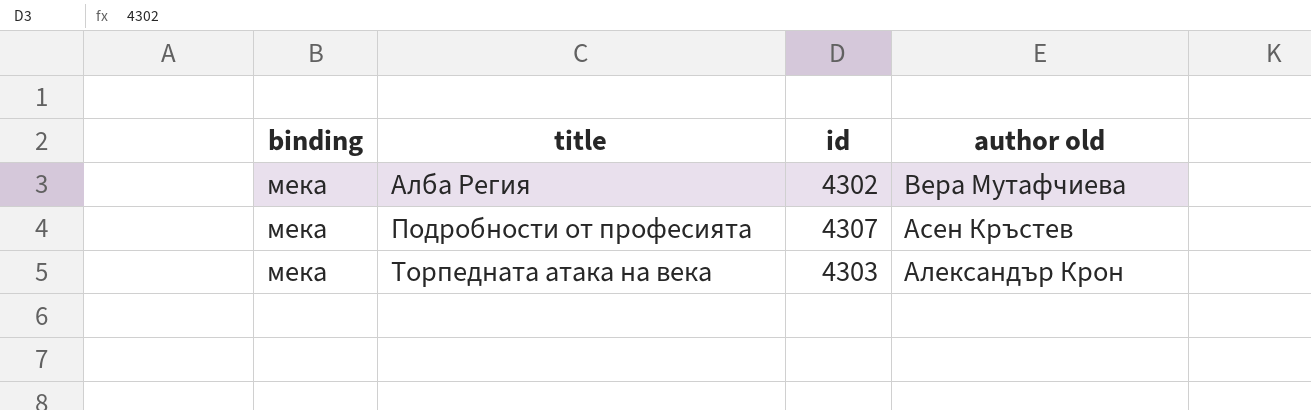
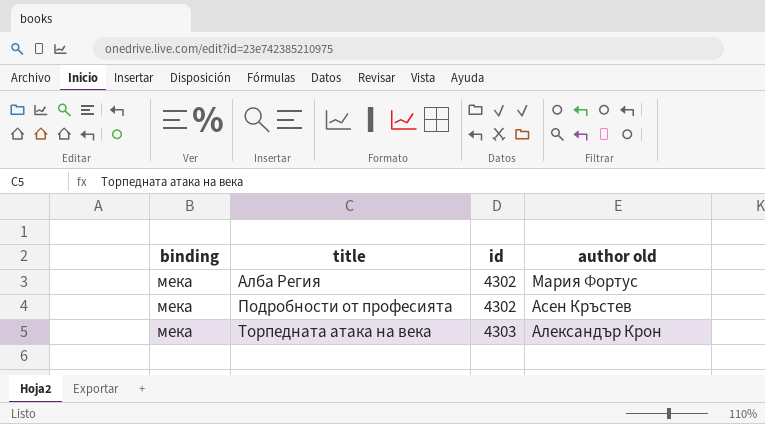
Алба Регия | author old: Вера Мутафчиева -> Мария Фортус
Подробности от професията | id: 4307 -> 4302

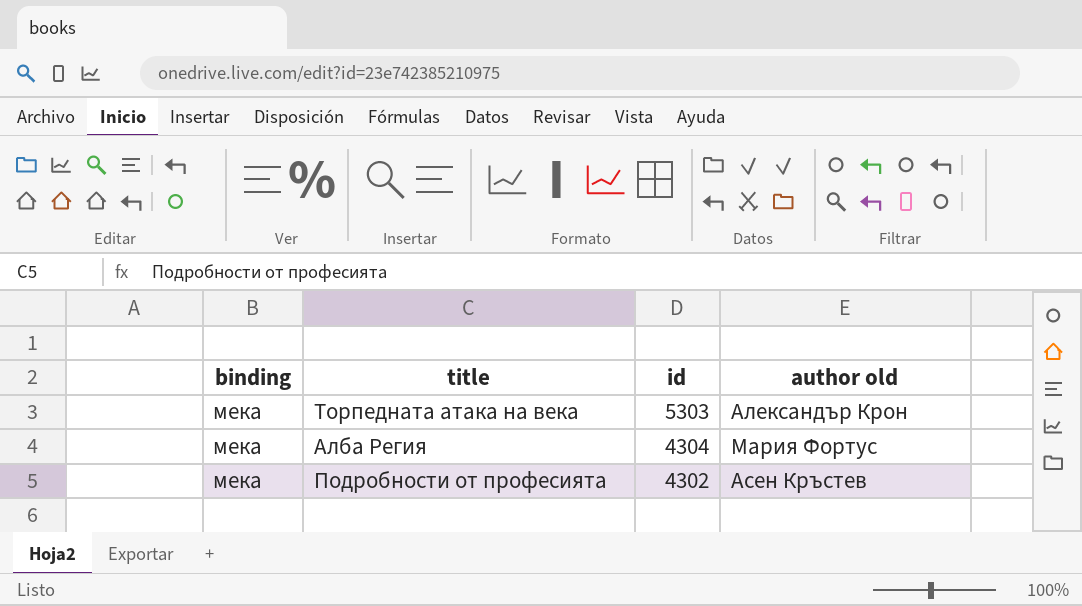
row order: title ascending -> id descending
Торпедната атака на века | id: 4303 -> 5303
Алба Регия | id: 4302 -> 4304

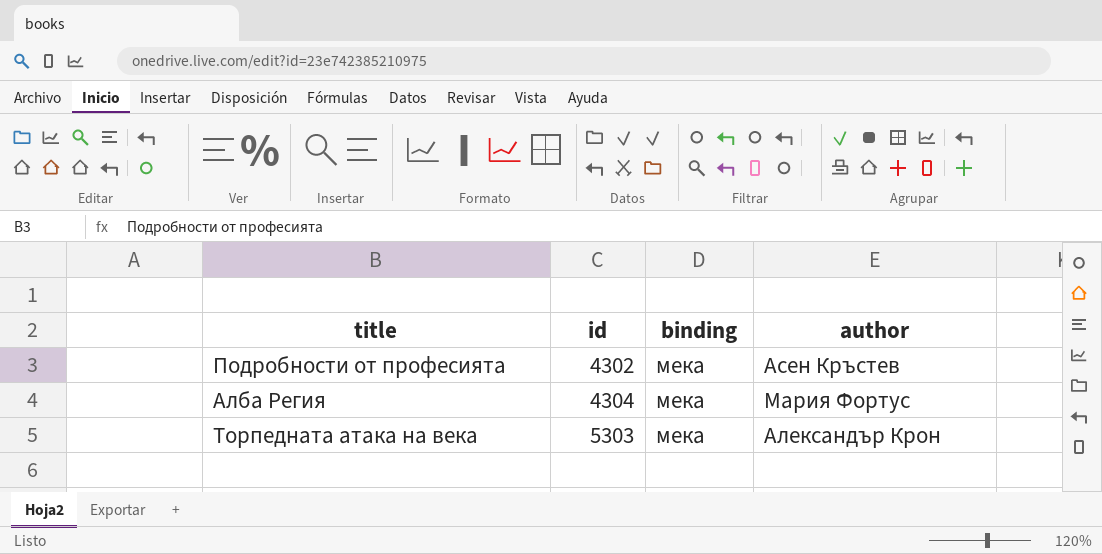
row order: id descending -> id ascending
column binding | position: 1 -> 3
column name: author old -> author

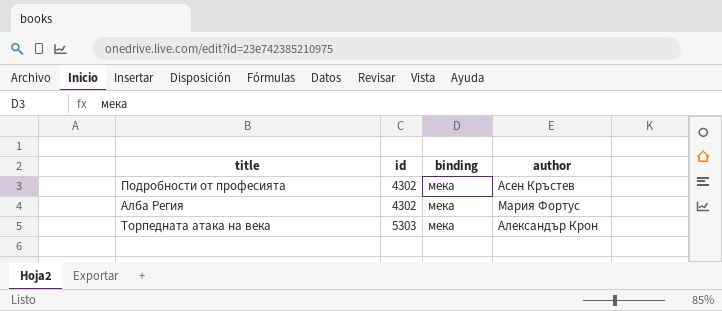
Алба Регия | id: 4304 -> 4302

